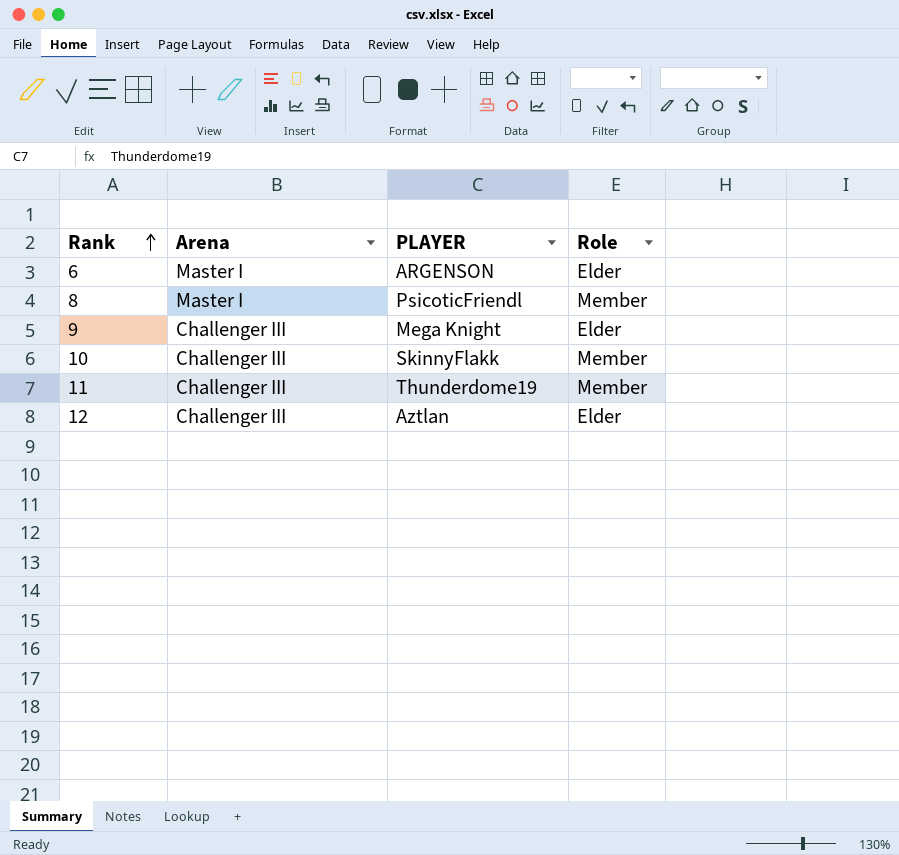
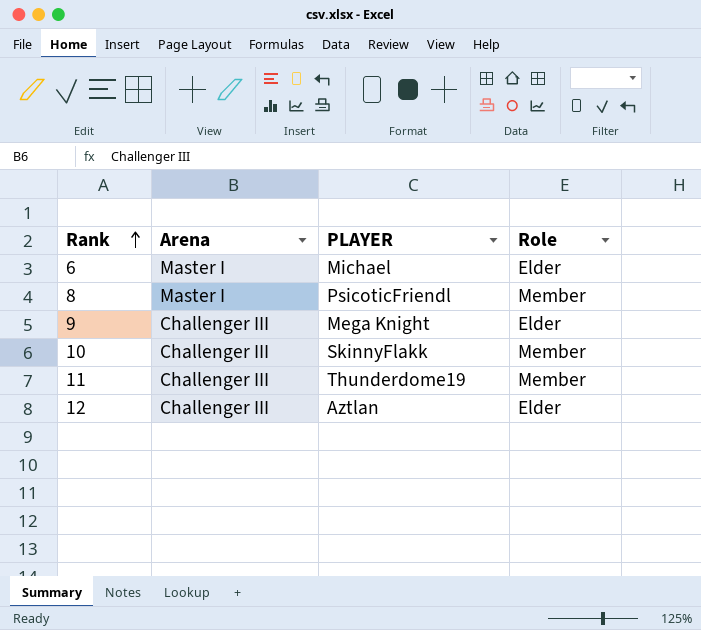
6 | PLAYER: ARGENSON -> Michael

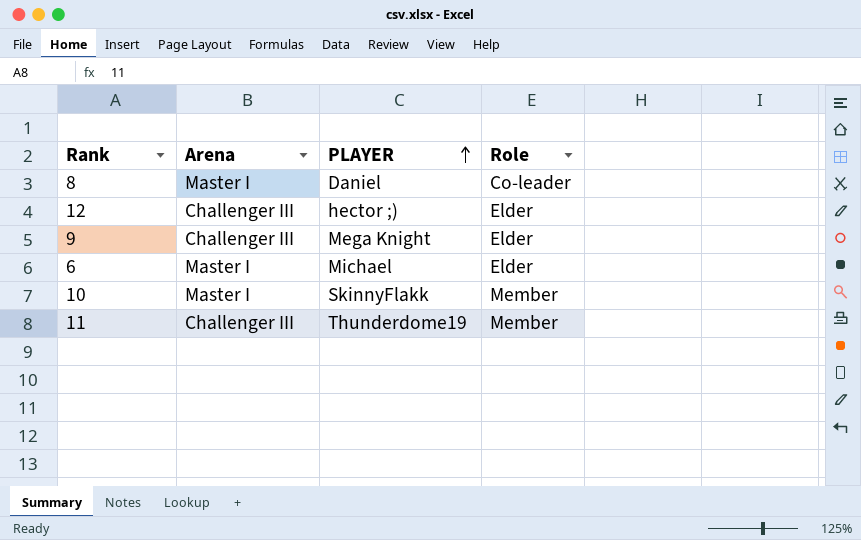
row order: Rank ascending -> PLAYER ascending
8 | PLAYER: PsicoticFriendl -> Daniel
8 | Role: Member -> Co-leader
12 | PLAYER: Aztlan -> hector ;)
10 | Arena: Challenger III -> Master I

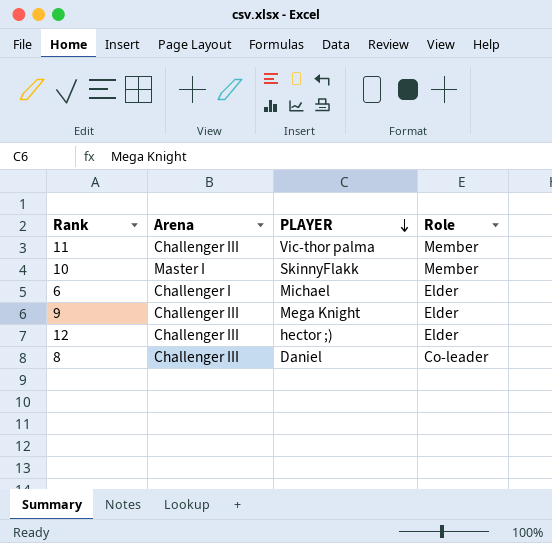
row order: PLAYER ascending -> PLAYER descending
11 | PLAYER: Thunderdome19 -> Vic-thor palma
6 | Arena: Master I -> Challenger I
8 | Arena: Master I -> Challenger III

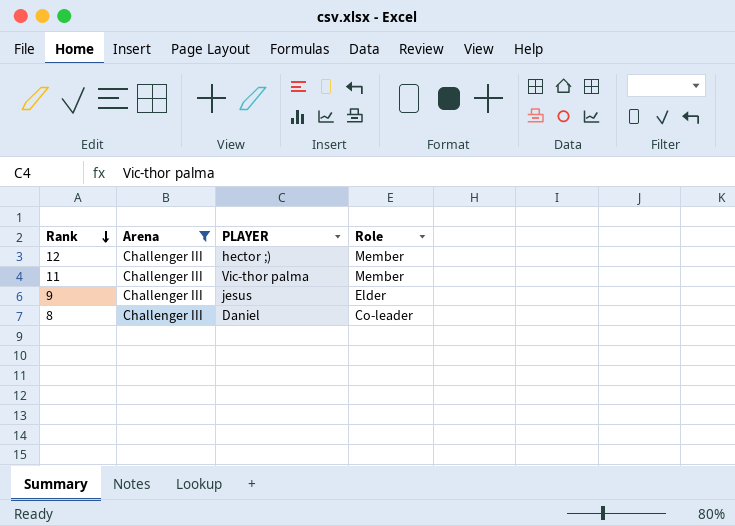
filter: none -> Arena = Challenger III
row order: PLAYER descending -> Rank descending
12 | Role: Elder -> Member
9 | PLAYER: Mega Knight -> jesus

